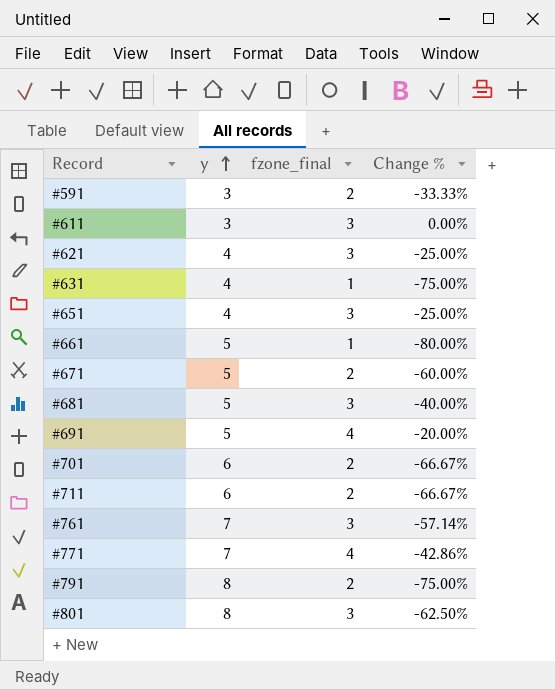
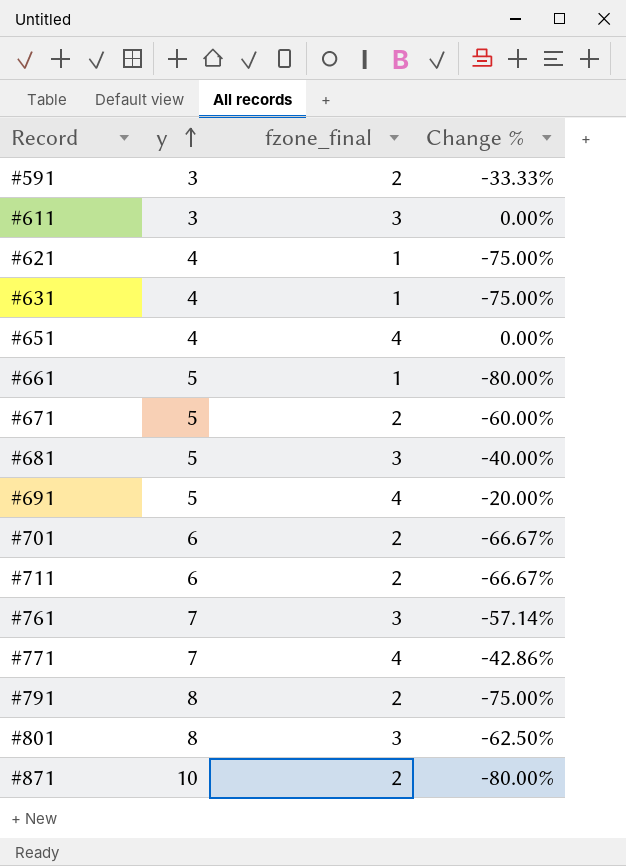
#621 | fzone_final: 3 -> 1
#621 | Change %: -25.00% -> -75.00%
#651 | fzone_final: 3 -> 4
#651 | Change %: -25.00% -> 0.00%
row #871: none -> 10 | 2 | -80.00%

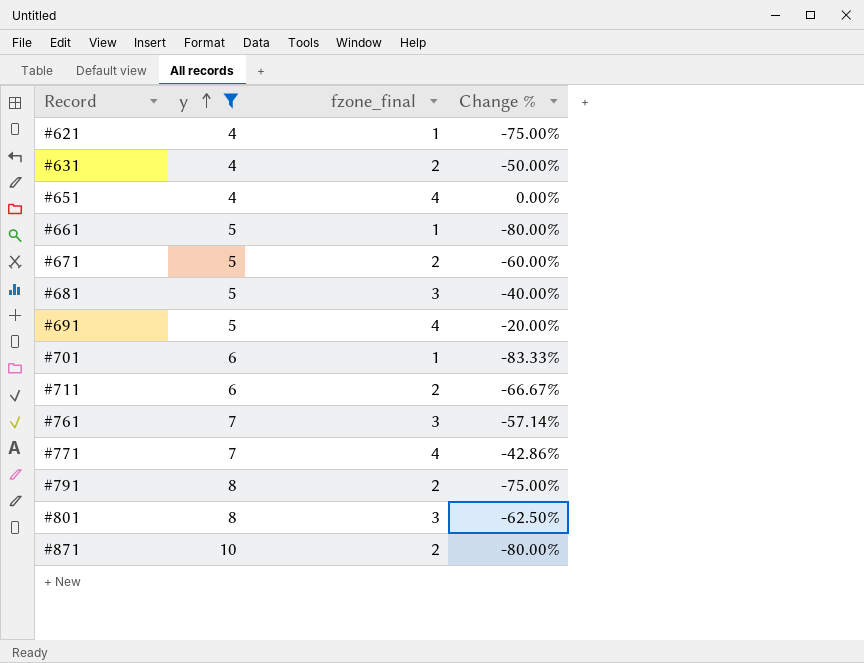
filter: none -> y != 3
#631 | fzone_final: 1 -> 2
#631 | Change %: -75.00% -> -50.00%
#701 | fzone_final: 2 -> 1
#701 | Change %: -66.67% -> -83.33%

